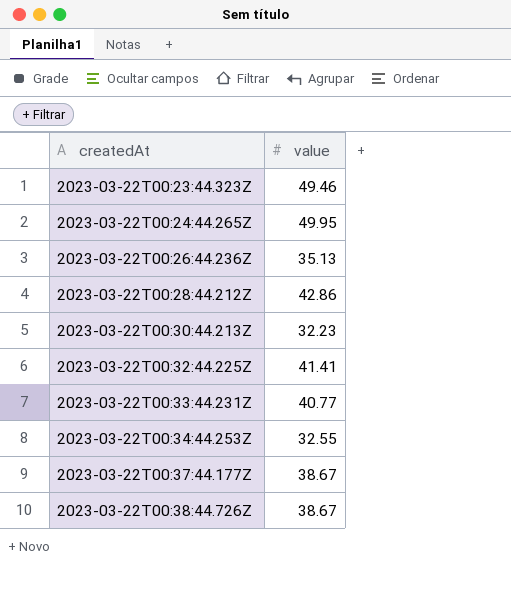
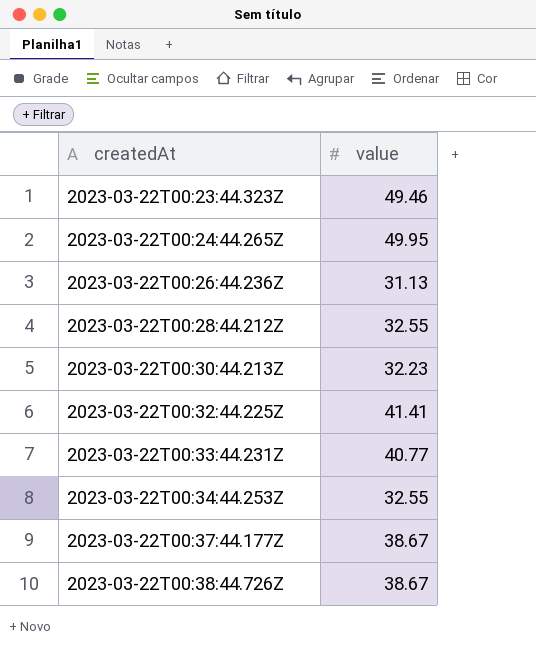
2023-03-22T00:26:44.236Z | value: 35.13 -> 31.13
2023-03-22T00:28:44.212Z | value: 42.86 -> 32.55

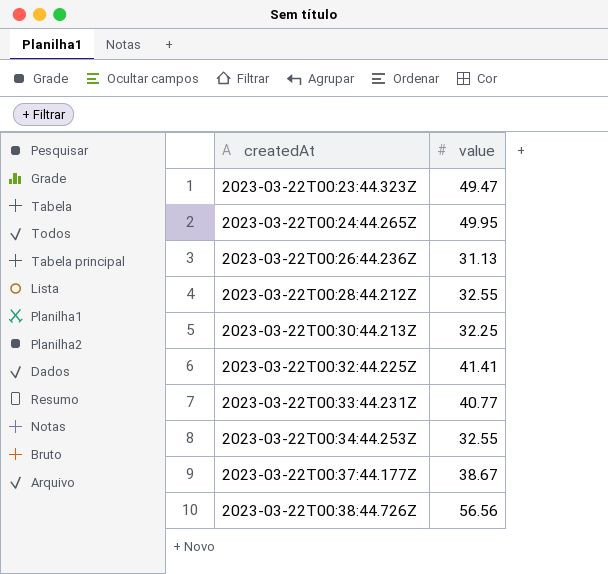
2023-03-22T00:23:44.323Z | value: 49.46 -> 49.47
2023-03-22T00:30:44.213Z | value: 32.23 -> 32.25
2023-03-22T00:38:44.726Z | value: 38.67 -> 56.56

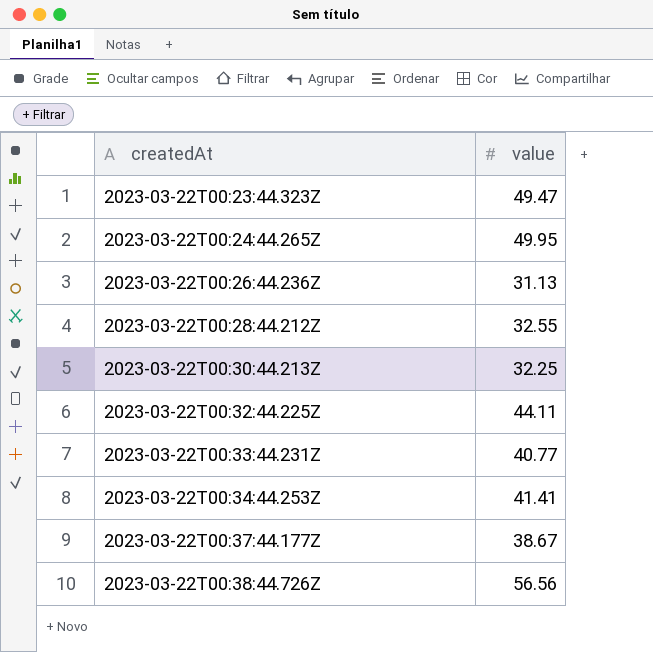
2023-03-22T00:32:44.225Z | value: 41.41 -> 44.11
2023-03-22T00:34:44.253Z | value: 32.55 -> 41.41

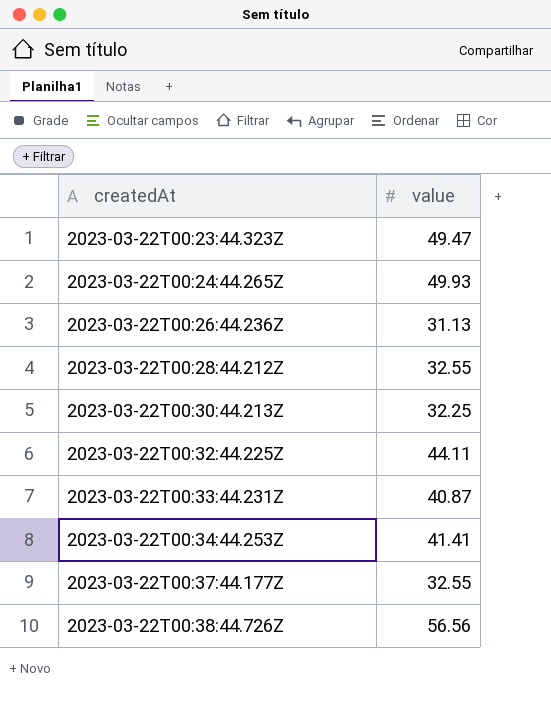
2023-03-22T00:24:44.265Z | value: 49.95 -> 49.93
2023-03-22T00:33:44.231Z | value: 40.77 -> 40.87
2023-03-22T00:37:44.177Z | value: 38.67 -> 32.55

